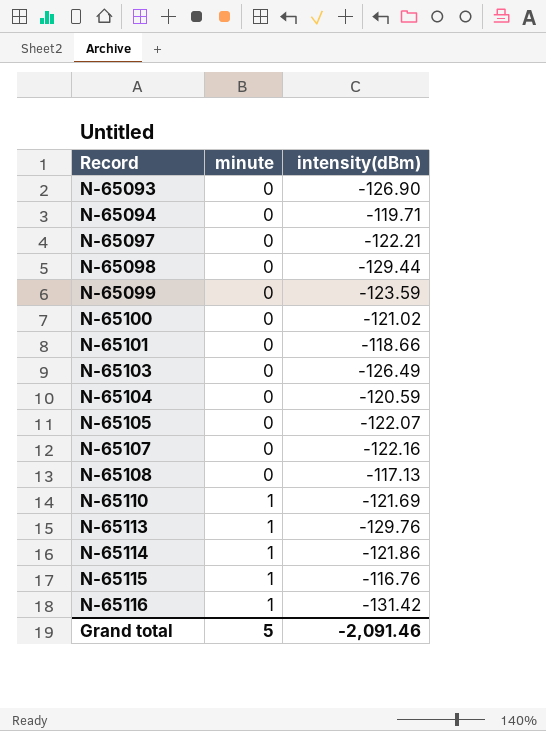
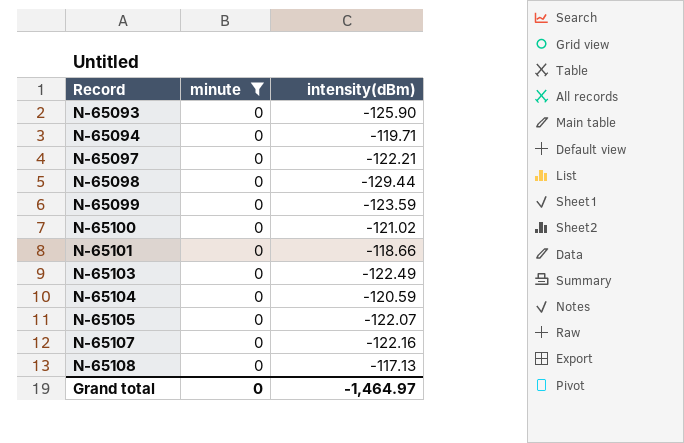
filter: none -> minute = 0
N-65093 | intensity(dBm): -126.90 -> -125.90
N-65103 | intensity(dBm): -126.49 -> -122.49
Grand total | minute: 5 -> 0
Grand total | intensity(dBm): -2,091.46 -> -1,464.97

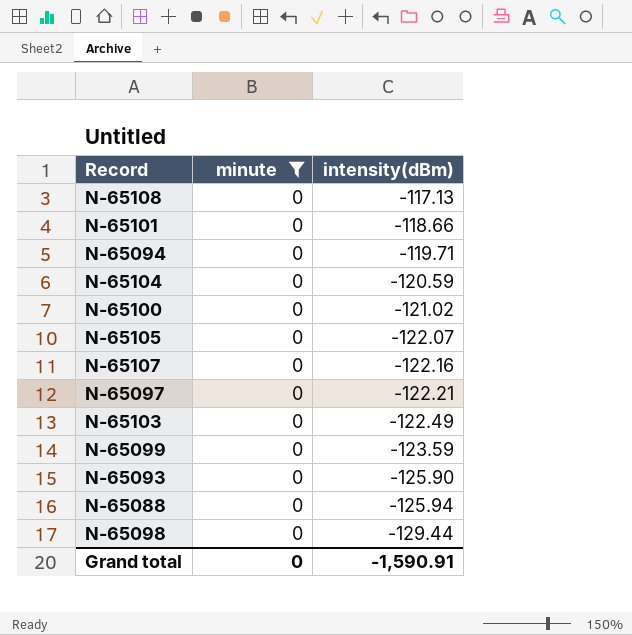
row order: Record ascending -> intensity(dBm) descending
row N-65088: none -> 0 | -125.94
Grand total | intensity(dBm): -1,464.97 -> -1,590.91

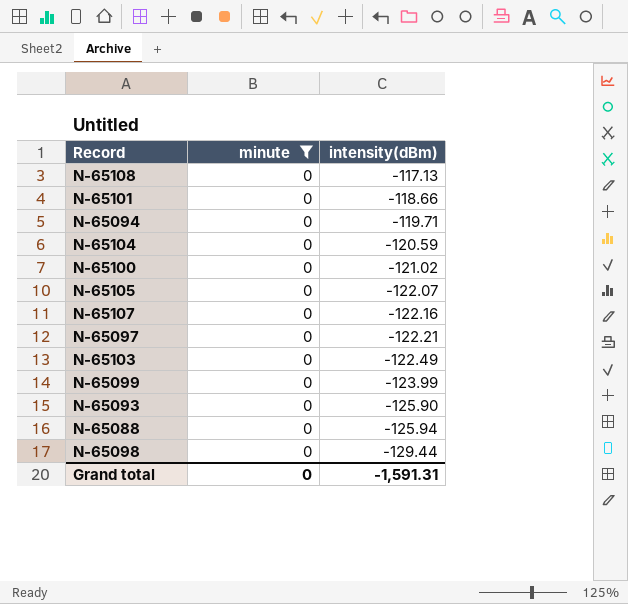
N-65099 | intensity(dBm): -123.59 -> -123.99
Grand total | intensity(dBm): -1,590.91 -> -1,591.31

